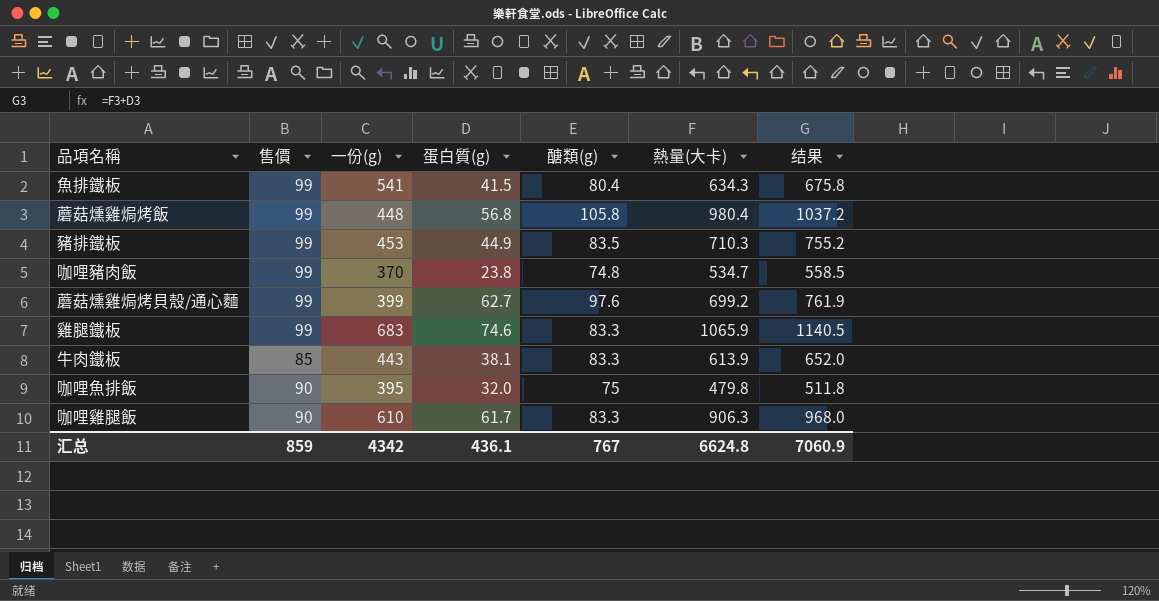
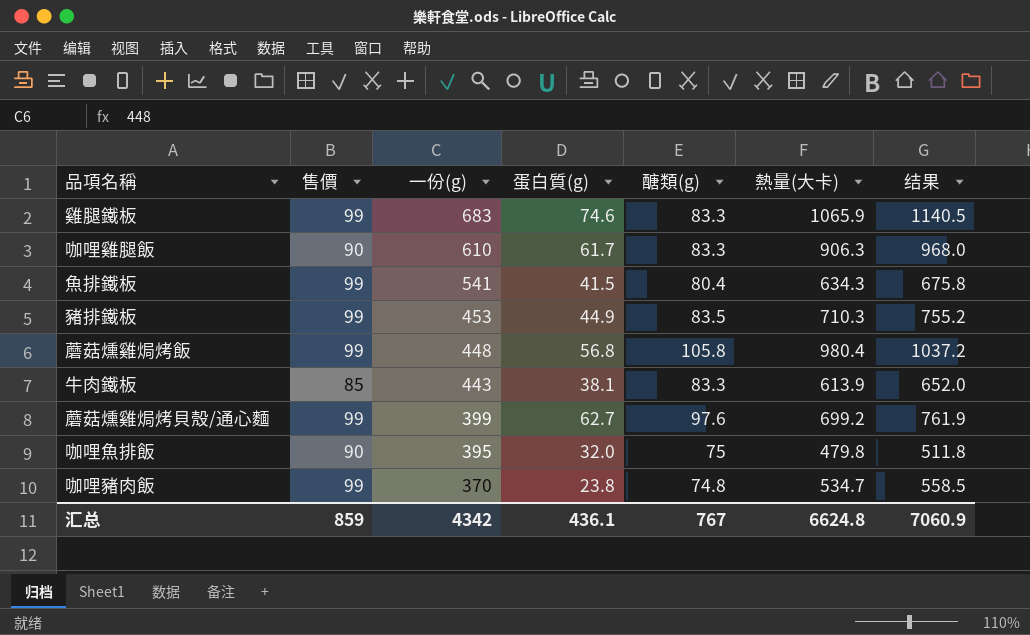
row order: none -> 一份(g) descending

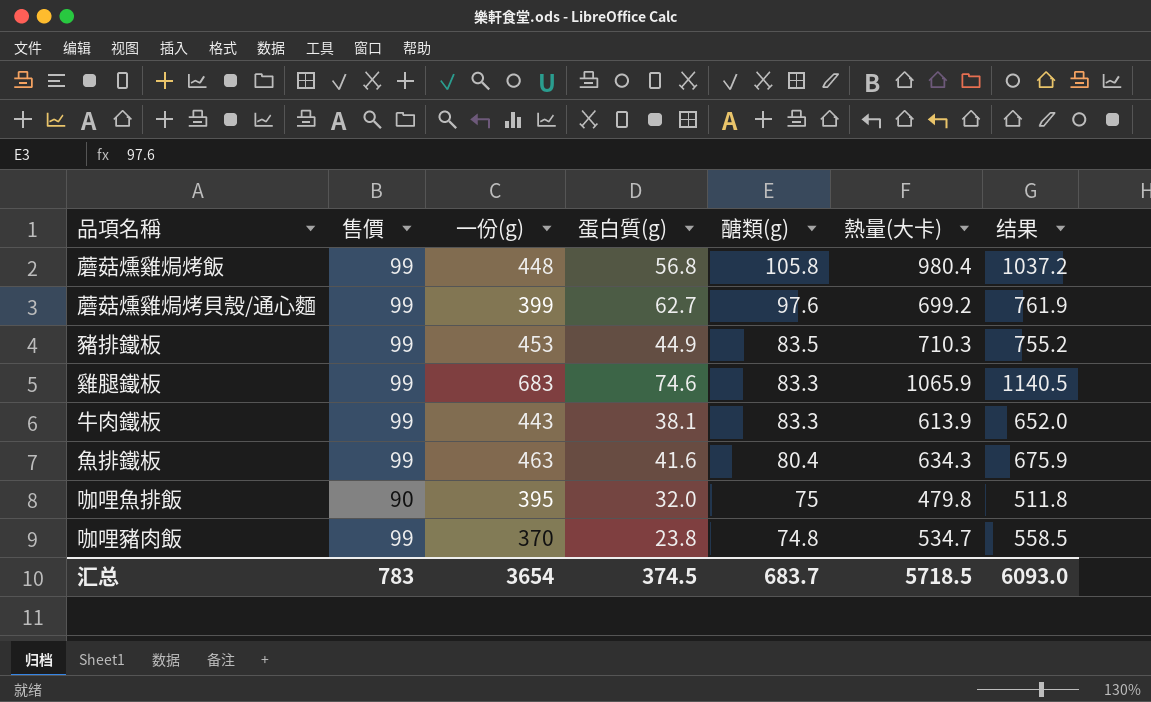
row order: 一份(g) descending -> 醣類(g) descending
row 咖哩雞腿飯: 90 | 610 | 61.7 | 83.3 | 906.3 | 968.0 -> none
牛肉鐵板 | 售價: 85 -> 99
魚排鐵板 | 一份(g): 541 -> 463
魚排鐵板 | 蛋白質(g): 41.5 -> 41.6
魚排鐵板 | 结果: 675.8 -> 675.9
汇总 | 售價: 859 -> 783
汇总 | 一份(g): 4342 -> 3654
汇总 | 蛋白質(g): 436.1 -> 374.5
汇总 | 醣類(g): 767 -> 683.7
汇总 | 熱量(大卡): 6624.8 -> 5718.5
汇总 | 结果: 7060.9 -> 6093.0

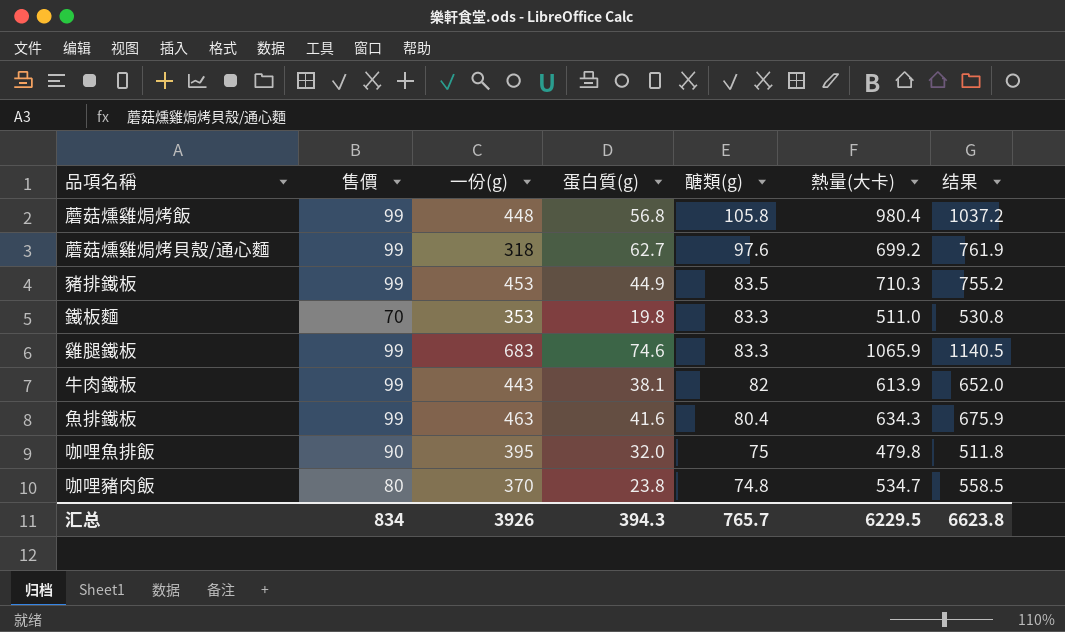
蘑菇燻雞焗烤貝殼/通心麵 | 一份(g): 399 -> 318
row 鐵板麵: none -> 70 | 353 | 19.8 | 83.3 | 511.0 | 530.8
牛肉鐵板 | 醣類(g): 83.3 -> 82
咖哩豬肉飯 | 售價: 99 -> 80
汇总 | 售價: 783 -> 834
汇总 | 一份(g): 3654 -> 3926
汇总 | 蛋白質(g): 374.5 -> 394.3
汇总 | 醣類(g): 683.7 -> 765.7
汇总 | 熱量(大卡): 5718.5 -> 6229.5
汇总 | 结果: 6093.0 -> 6623.8

